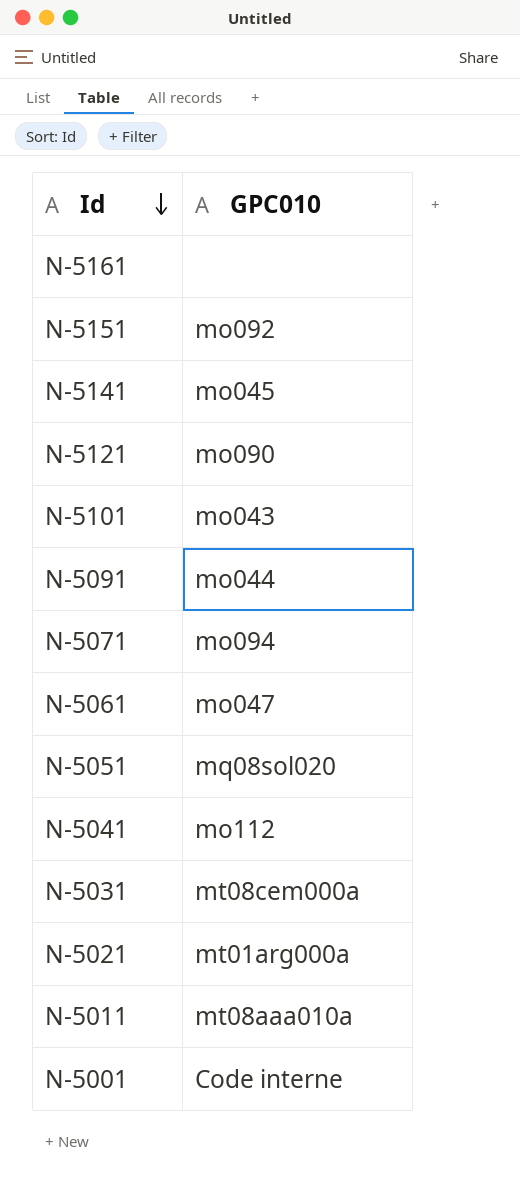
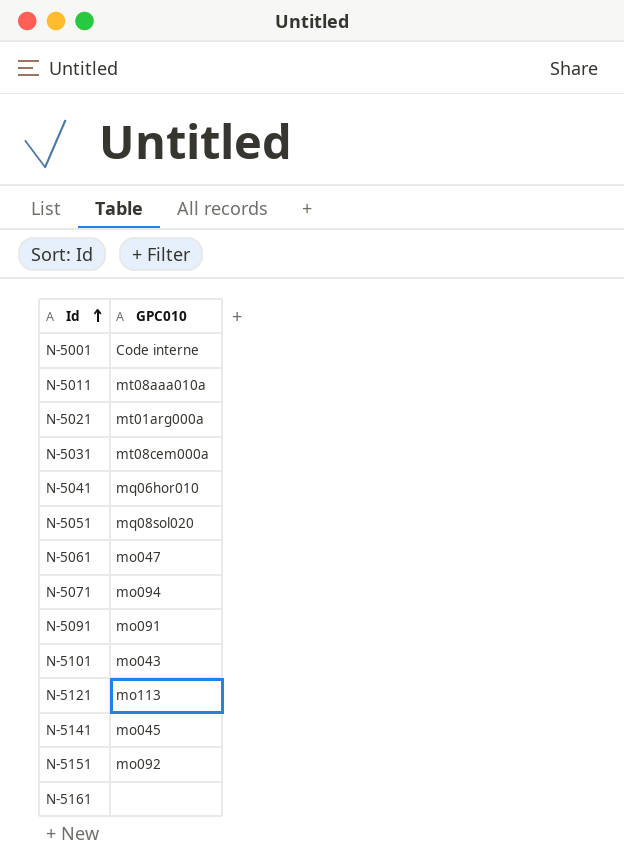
row order: Id descending -> Id ascending
N-5041 | GPC010: mo112 -> mq06hor010
N-5091 | GPC010: mo044 -> mo091
N-5121 | GPC010: mo090 -> mo113

